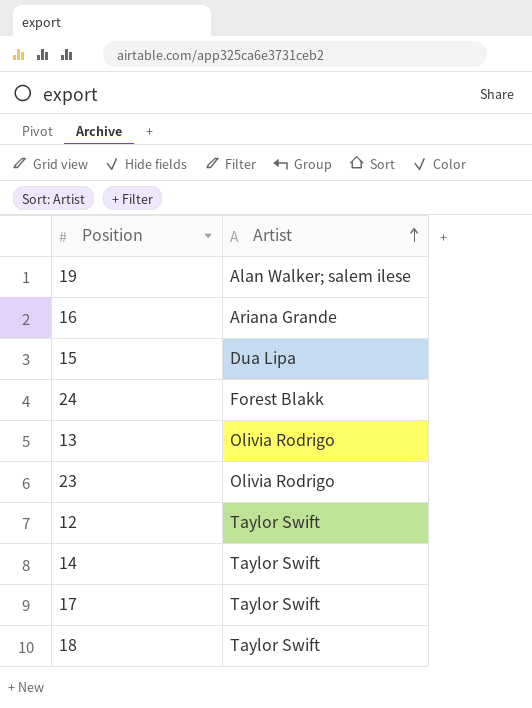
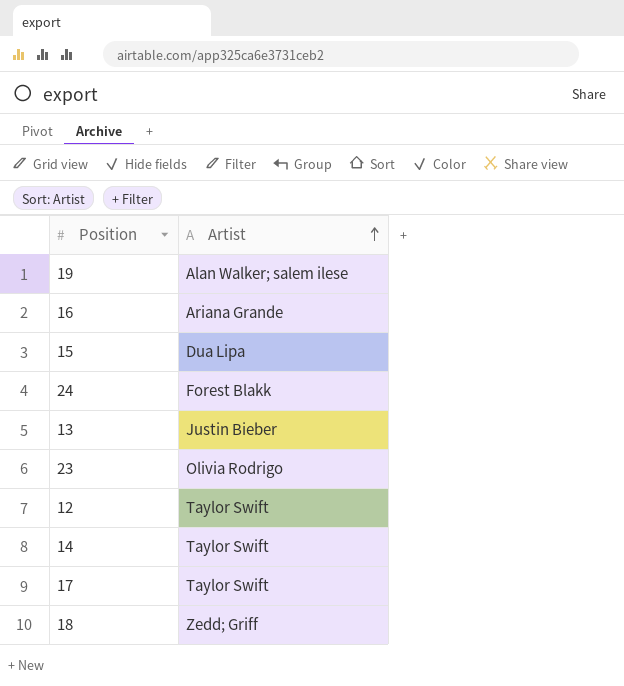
13 | Artist: Olivia Rodrigo -> Justin Bieber
18 | Artist: Taylor Swift -> Zedd; Griff

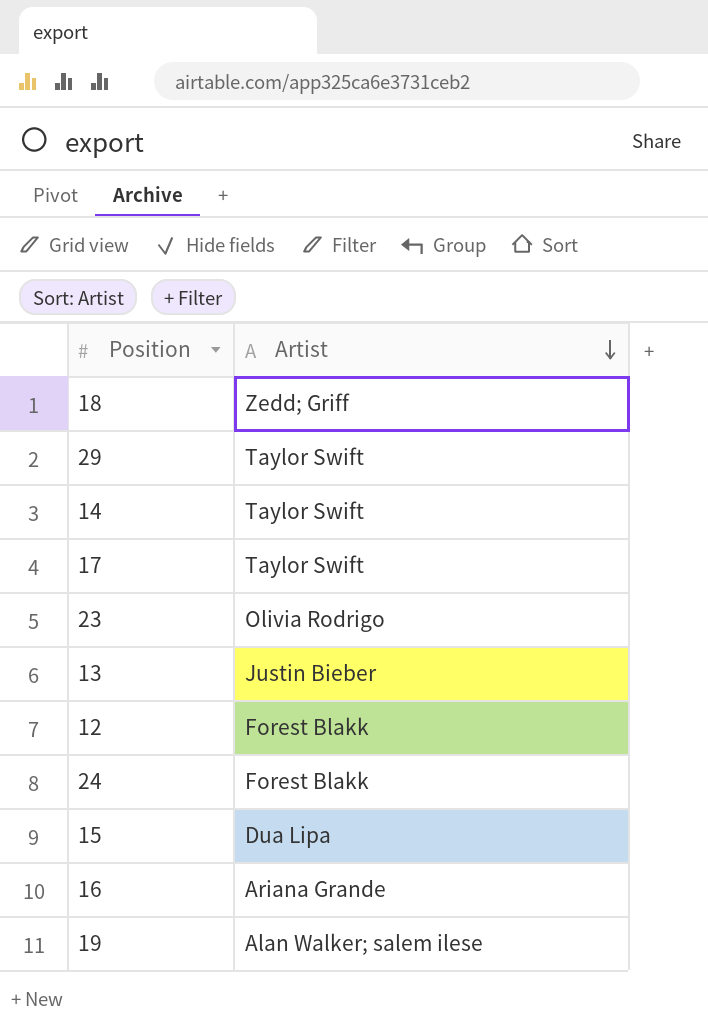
row order: Artist ascending -> Artist descending
row 29: none -> Taylor Swift
12 | Artist: Taylor Swift -> Forest Blakk

